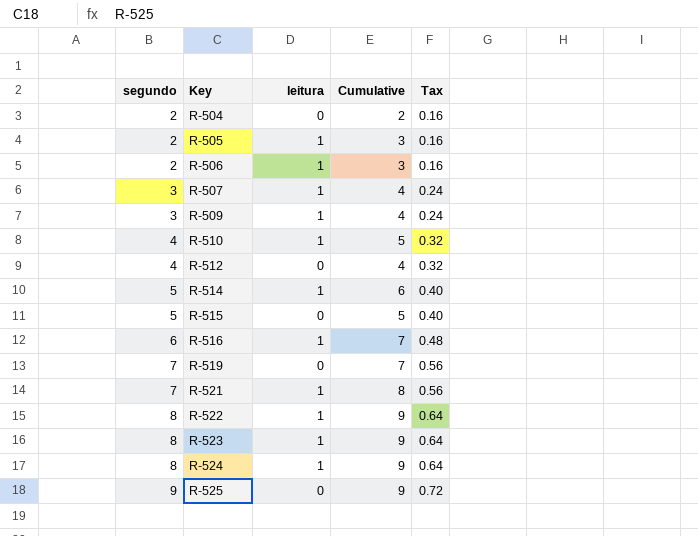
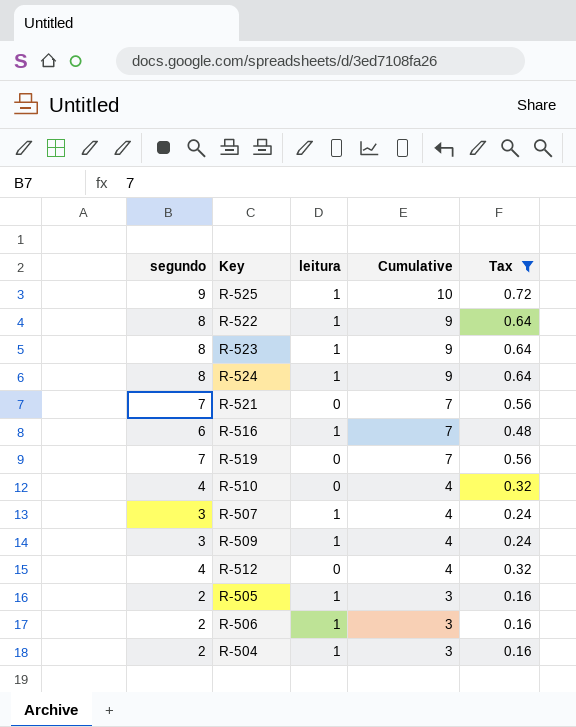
filter: none -> Tax != 0.40
row order: segundo ascending -> Cumulative descending
R-525 | leitura: 0 -> 1
R-525 | Cumulative: 9 -> 10
R-521 | leitura: 1 -> 0
R-521 | Cumulative: 8 -> 7
R-510 | leitura: 1 -> 0
R-510 | Cumulative: 5 -> 4
R-504 | leitura: 0 -> 1
R-504 | Cumulative: 2 -> 3

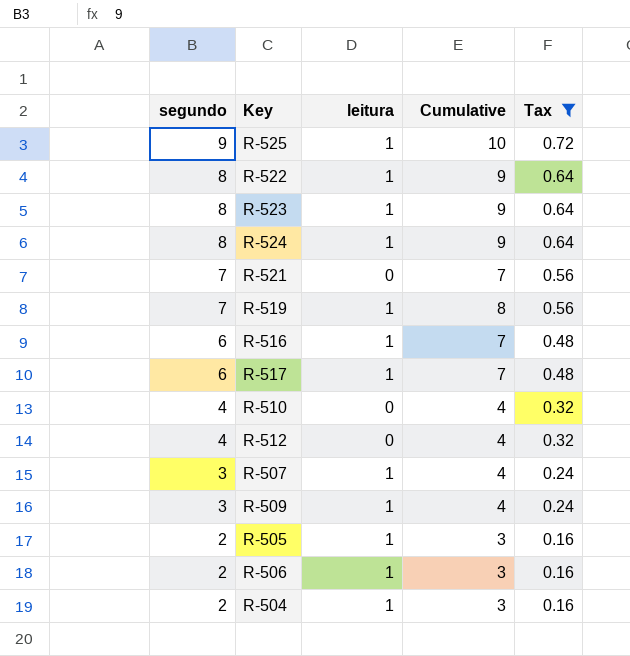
row order: Cumulative descending -> segundo descending
R-519 | leitura: 0 -> 1
R-519 | Cumulative: 7 -> 8
row R-517: none -> 6 | 1 | 7 | 0.48

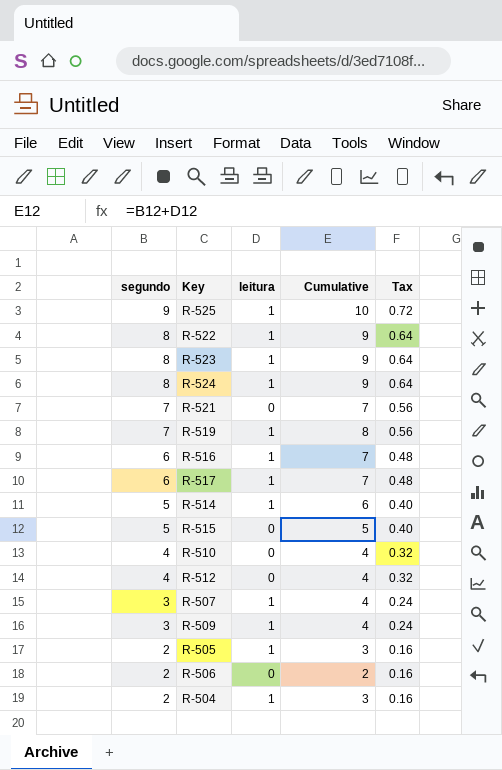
filter: Tax != 0.40 -> none
R-506 | leitura: 1 -> 0
R-506 | Cumulative: 3 -> 2

